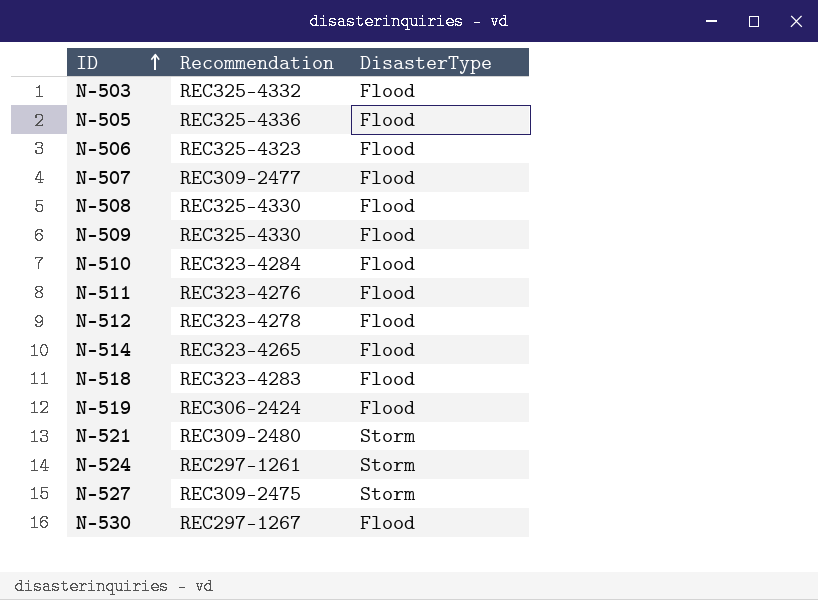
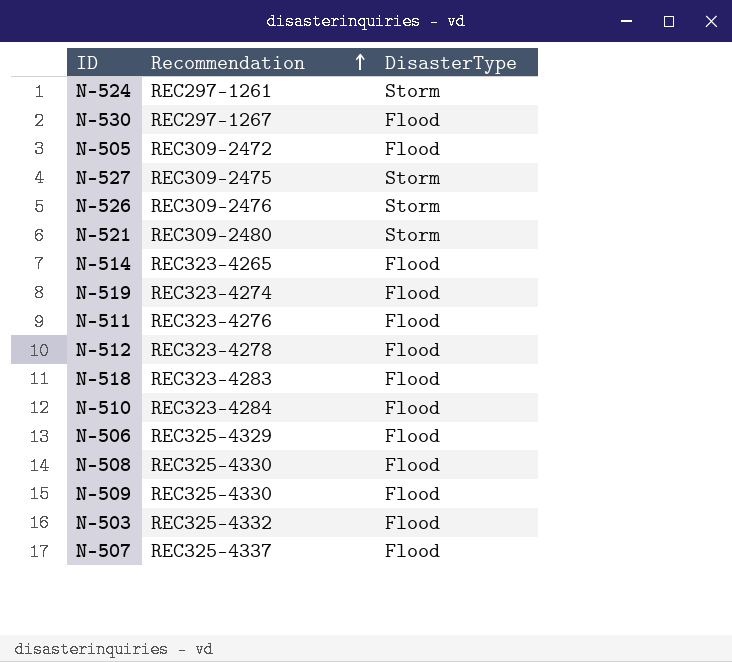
row order: ID ascending -> Recommendation ascending
N-505 | Recommendation: REC325-4336 -> REC309-2472
row N-526: none -> REC309-2476 | Storm
N-519 | Recommendation: REC306-2424 -> REC323-4274
N-506 | Recommendation: REC325-4323 -> REC325-4329
N-507 | Recommendation: REC309-2477 -> REC325-4337

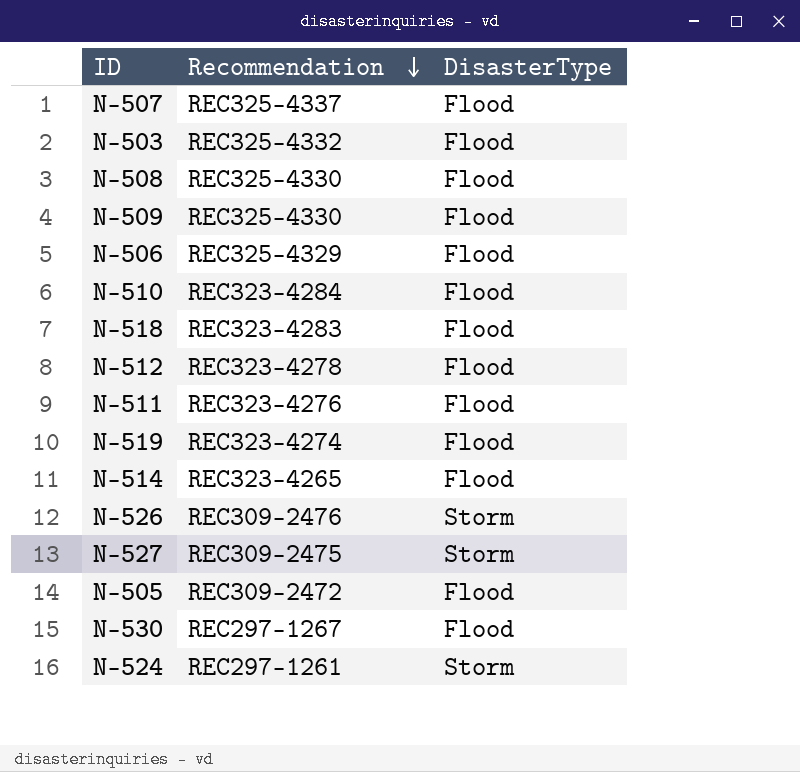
row order: Recommendation ascending -> Recommendation descending
row N-521: REC309-2480 | Storm -> none

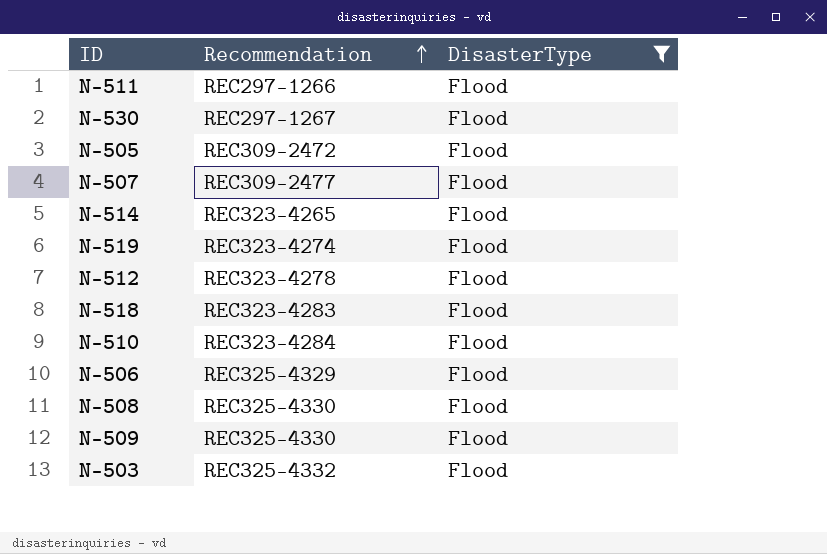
filter: none -> DisasterType = Flood
row order: Recommendation descending -> Recommendation ascending
N-511 | Recommendation: REC323-4276 -> REC297-1266
N-507 | Recommendation: REC325-4337 -> REC309-2477

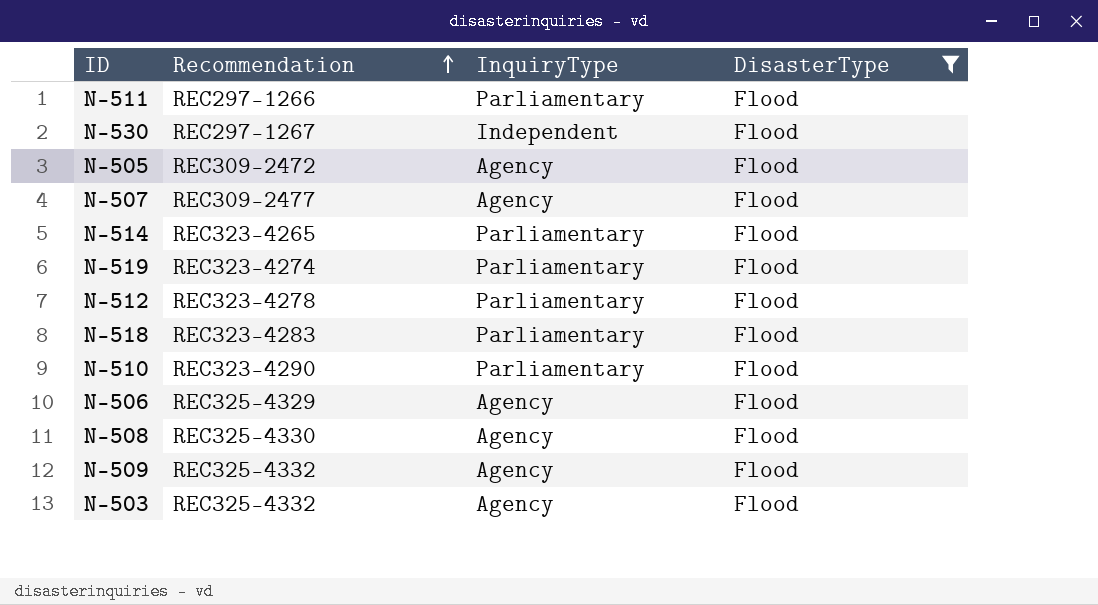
column InquiryType | position: none -> 3
N-510 | Recommendation: REC323-4284 -> REC323-4290
N-509 | Recommendation: REC325-4330 -> REC325-4332

